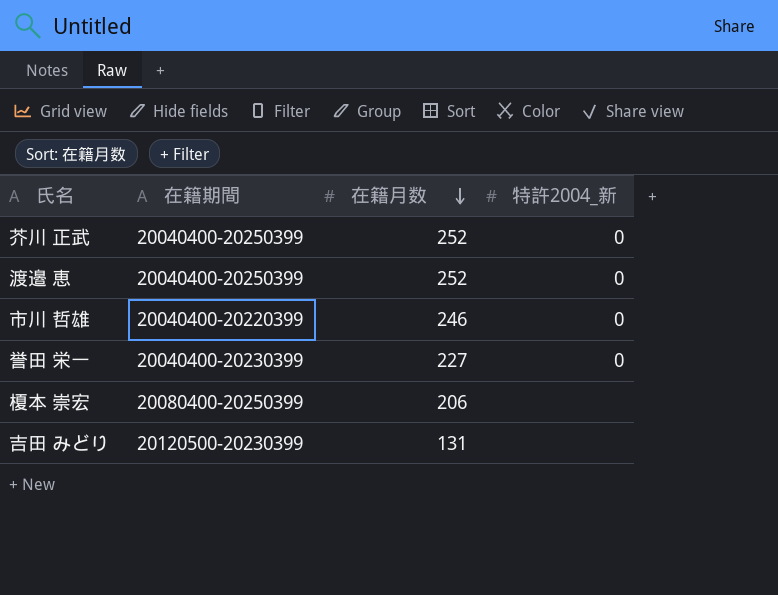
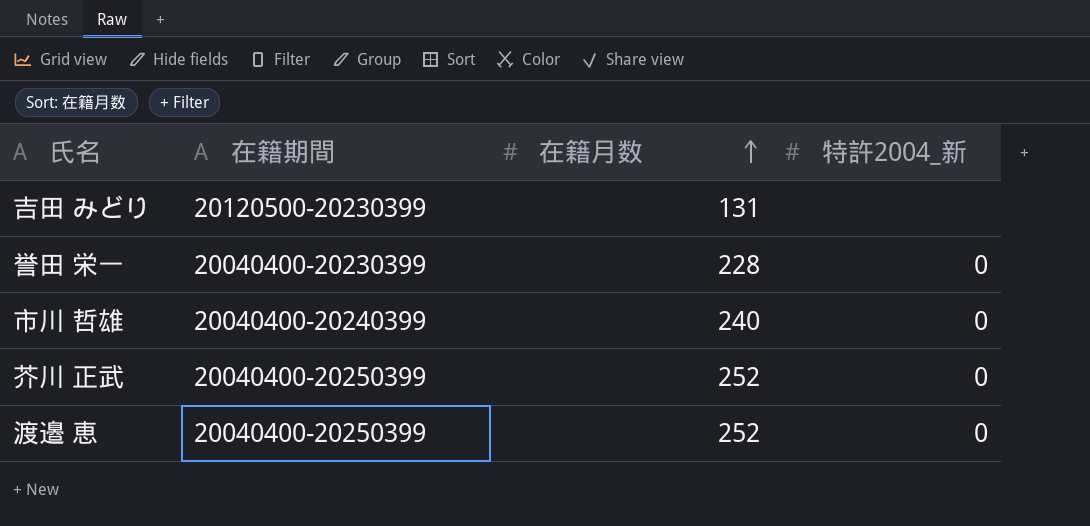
row order: 在籍月数 descending -> 在籍月数 ascending
row 榎本 崇宏: 20080400-20250399 | 206 | none -> none
誉田 栄一 | 在籍月数: 227 -> 228
市川 哲雄 | 在籍期間: 20040400-20220399 -> 20040400-20240399
市川 哲雄 | 在籍月数: 246 -> 240

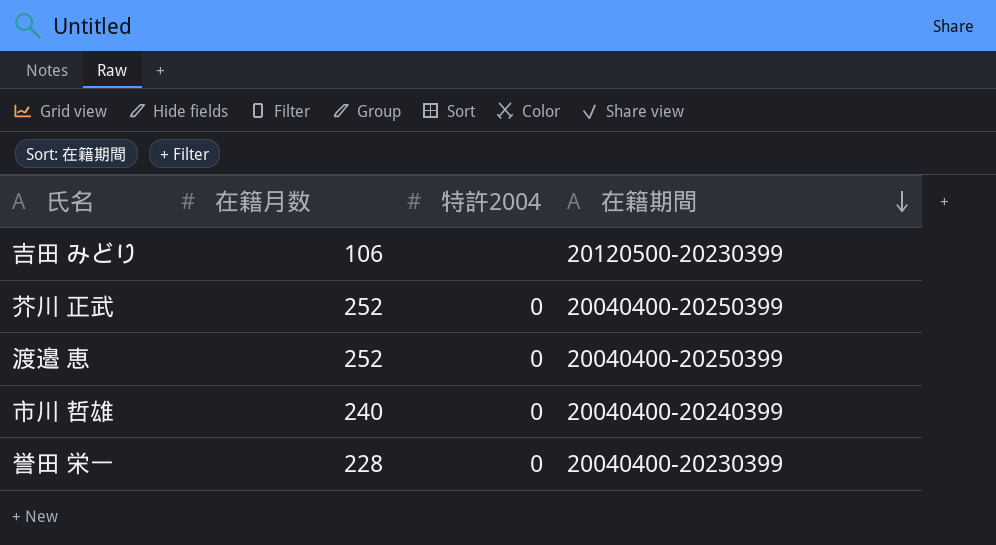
row order: 在籍月数 ascending -> 在籍期間 descending
column name: 特許2004_新 -> 特許2004
column 在籍期間 | position: 2 -> 4
吉田 みどり | 在籍月数: 131 -> 106

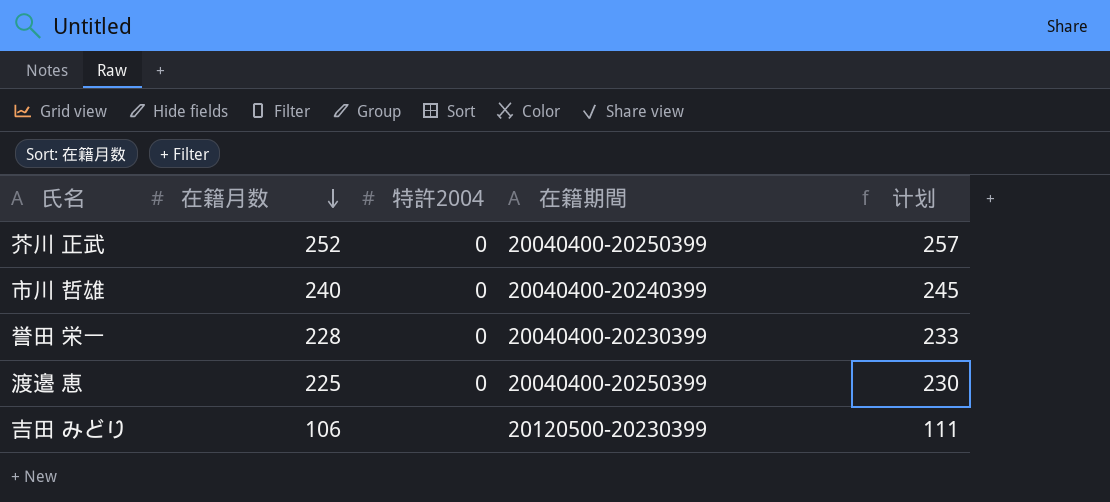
row order: 在籍期間 descending -> 在籍月数 descending
column 计划 | formula: none -> [在籍月数] + 5
渡邉 恵 | 在籍月数: 252 -> 225

